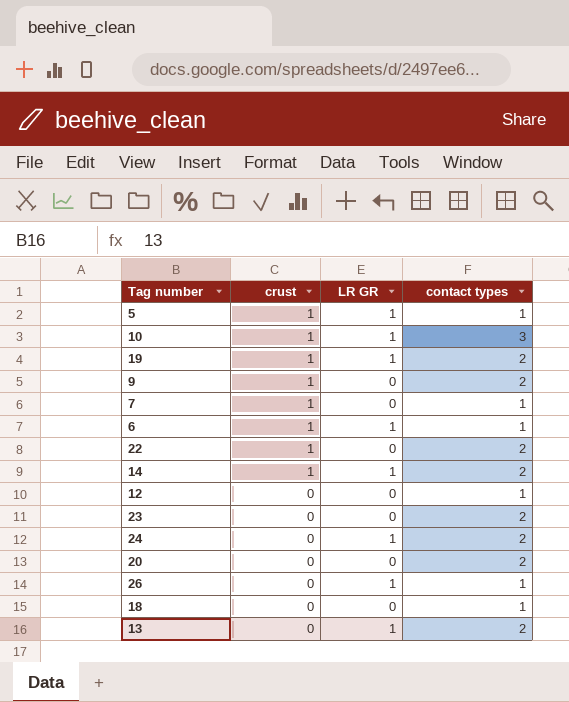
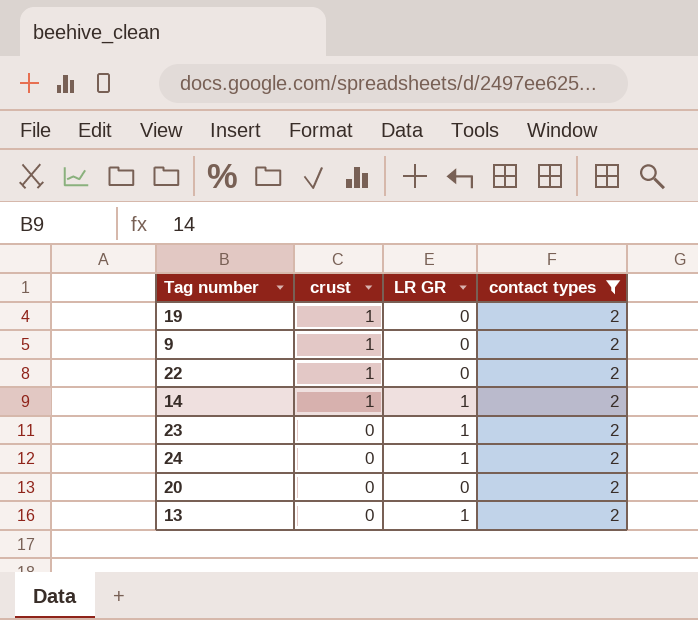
filter: none -> contact types = 2
19 | LR GR: 1 -> 0
23 | LR GR: 0 -> 1

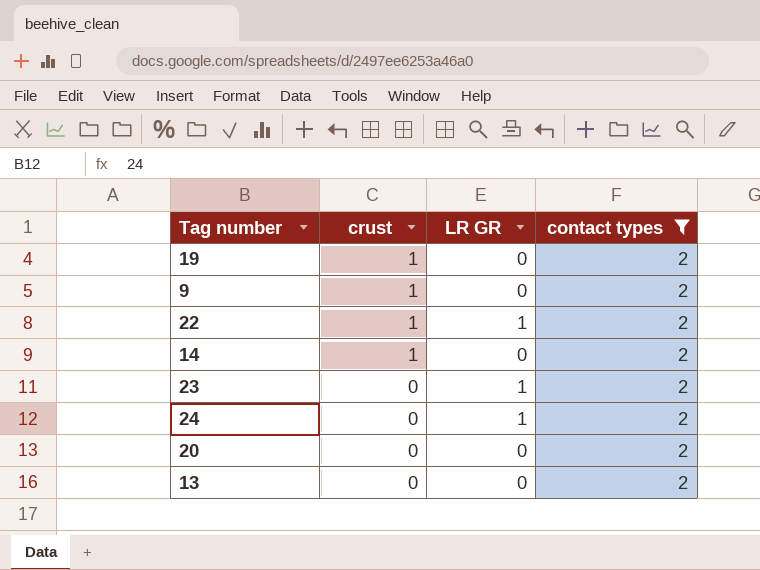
22 | LR GR: 0 -> 1
14 | LR GR: 1 -> 0
13 | LR GR: 1 -> 0

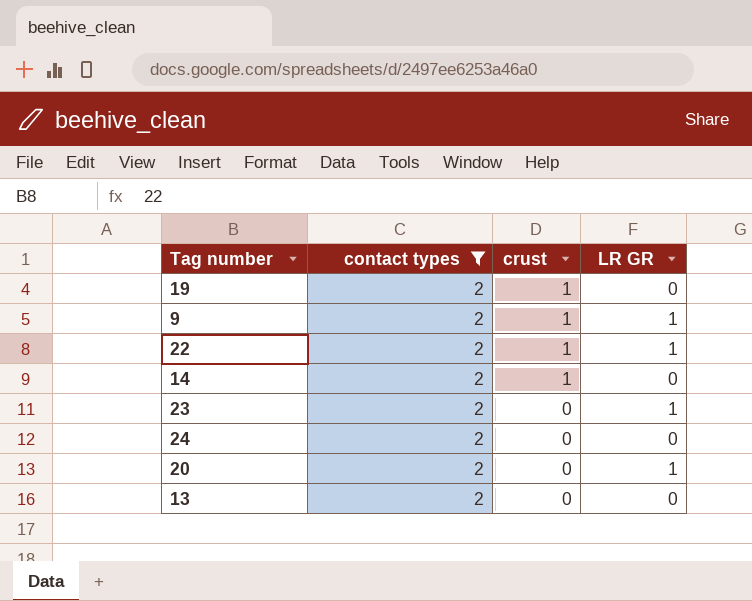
column contact types | position: 4 -> 2
9 | LR GR: 0 -> 1
24 | LR GR: 1 -> 0
20 | LR GR: 0 -> 1

